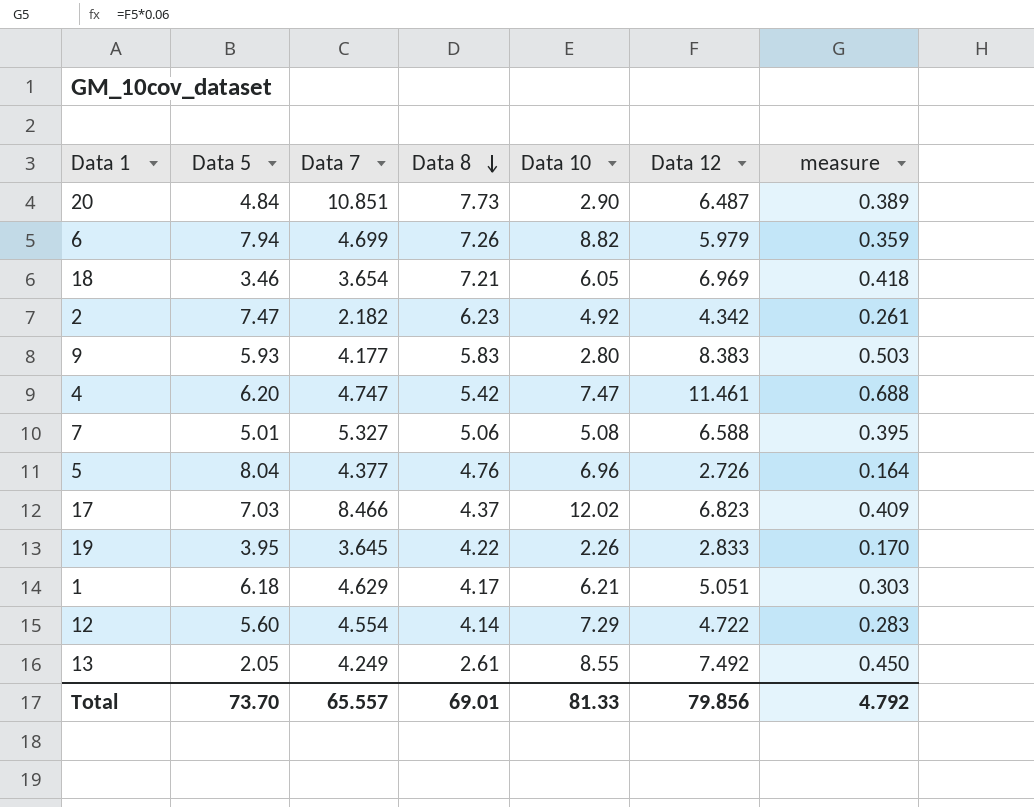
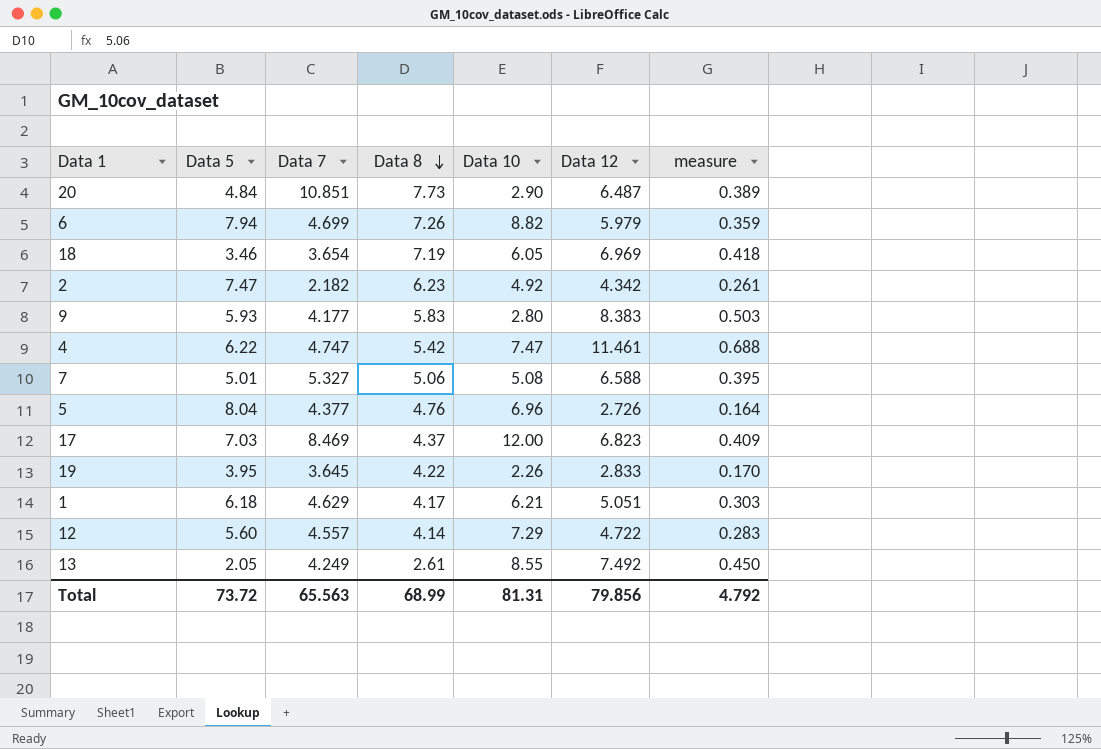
18 | Data 8: 7.21 -> 7.19
4 | Data 5: 6.20 -> 6.22
17 | Data 7: 8.466 -> 8.469
17 | Data 10: 12.02 -> 12.00
12 | Data 7: 4.554 -> 4.557
Total | Data 5: 73.70 -> 73.72
Total | Data 7: 65.557 -> 65.563
Total | Data 8: 69.01 -> 68.99
Total | Data 10: 81.33 -> 81.31

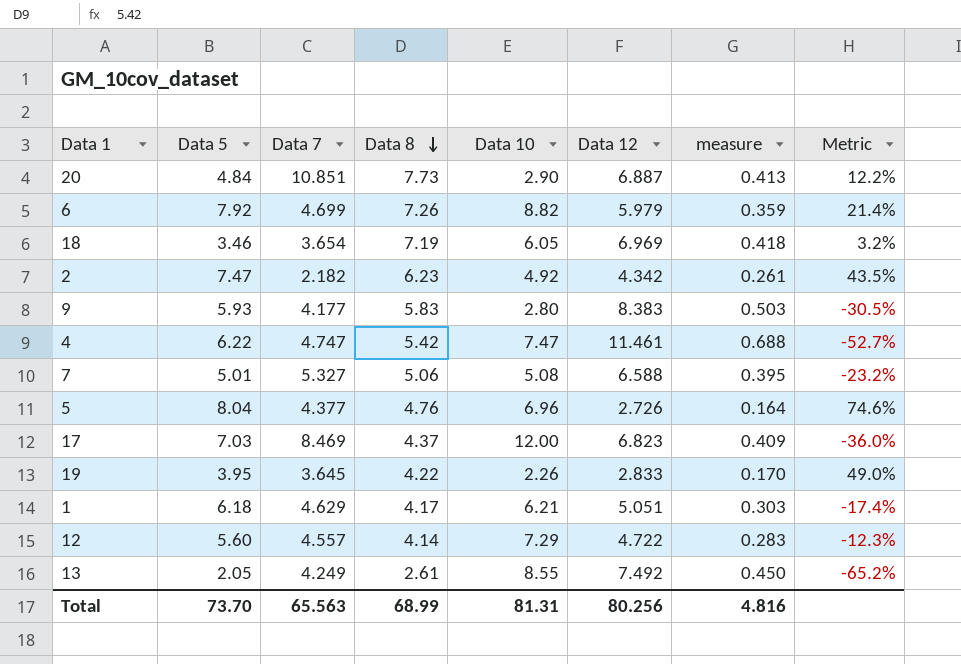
column Metric | formula: none -> ([Data 8] - [Data 12]) / [Data 12]
20 | Data 12: 6.487 -> 6.887
20 | measure: 0.389 -> 0.413
6 | Data 5: 7.94 -> 7.92
Total | Data 5: 73.72 -> 73.70
Total | Data 12: 79.856 -> 80.256
Total | measure: 4.792 -> 4.816

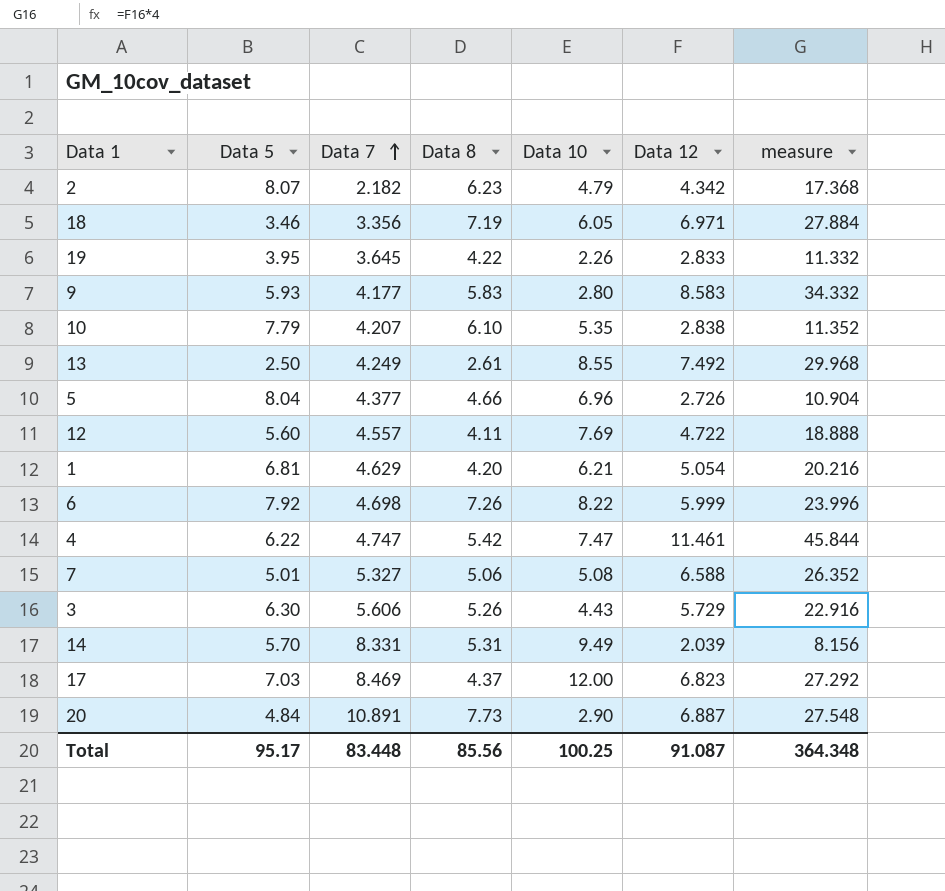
row order: Data 8 descending -> Data 7 ascending
column Metric | formula: ([Data 8] - [Data 12]) / [Data 12] -> none
column measure | formula: [Data 12] * 0.06 -> [Data 12] * 4
2 | Data 5: 7.47 -> 8.07
2 | Data 10: 4.92 -> 4.79
18 | Data 7: 3.654 -> 3.356
18 | Data 12: 6.969 -> 6.971
9 | Data 12: 8.383 -> 8.583
row 10: none -> 7.79 | 4.207 | 6.10 | 5.35 | 2.838 | 11.352
13 | Data 5: 2.05 -> 2.50
5 | Data 8: 4.76 -> 4.66
12 | Data 8: 4.14 -> 4.11
12 | Data 10: 7.29 -> 7.69
1 | Data 5: 6.18 -> 6.81
1 | Data 8: 4.17 -> 4.20
1 | Data 12: 5.051 -> 5.054
6 | Data 7: 4.699 -> 4.698
6 | Data 10: 8.82 -> 8.22
6 | Data 12: 5.979 -> 5.999
row 3: none -> 6.30 | 5.606 | 5.26 | 4.43 | 5.729 | 22.916
row 14: none -> 5.70 | 8.331 | 5.31 | 9.49 | 2.039 | 8.156
20 | Data 7: 10.851 -> 10.891
Total | Data 5: 73.70 -> 95.17
Total | Data 7: 65.563 -> 83.448
Total | Data 8: 68.99 -> 85.56
Total | Data 10: 81.31 -> 100.25
Total | Data 12: 80.256 -> 91.087
Total | measure: 4.816 -> 364.348

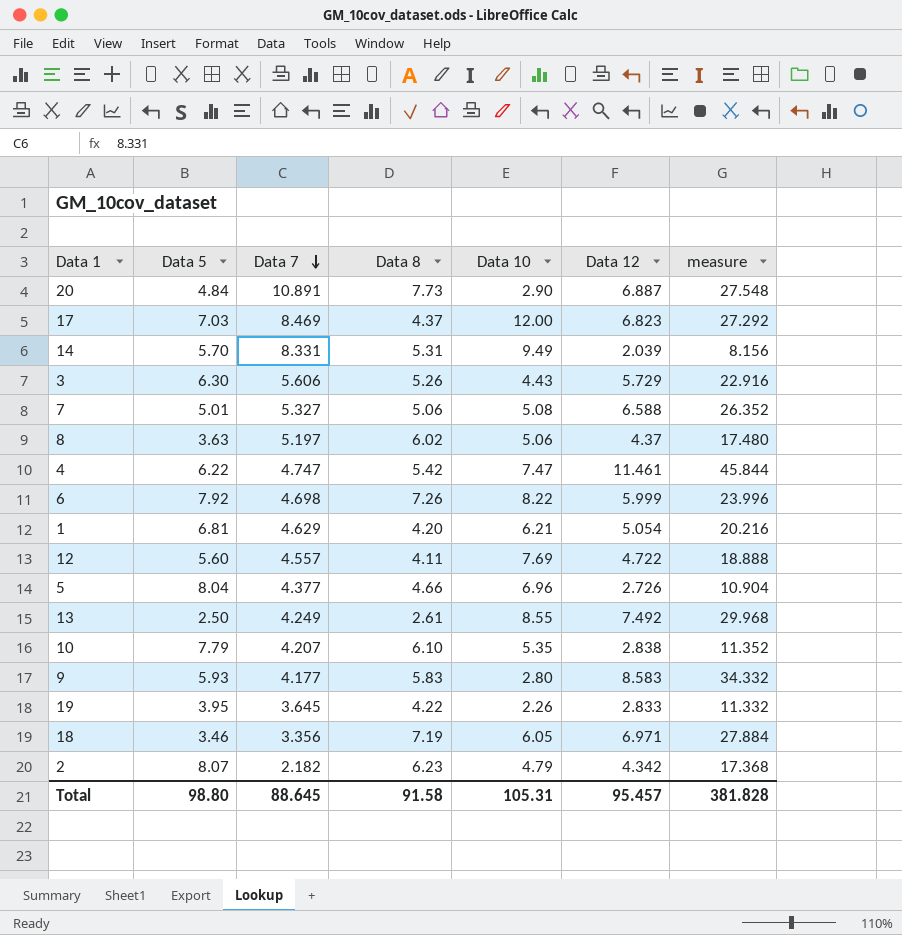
row order: Data 7 ascending -> Data 7 descending
row 8: none -> 3.63 | 5.197 | 6.02 | 5.06 | 4.37 | 17.480
Total | Data 5: 95.17 -> 98.80
Total | Data 7: 83.448 -> 88.645
Total | Data 8: 85.56 -> 91.58
Total | Data 10: 100.25 -> 105.31
Total | Data 12: 91.087 -> 95.457
Total | measure: 364.348 -> 381.828

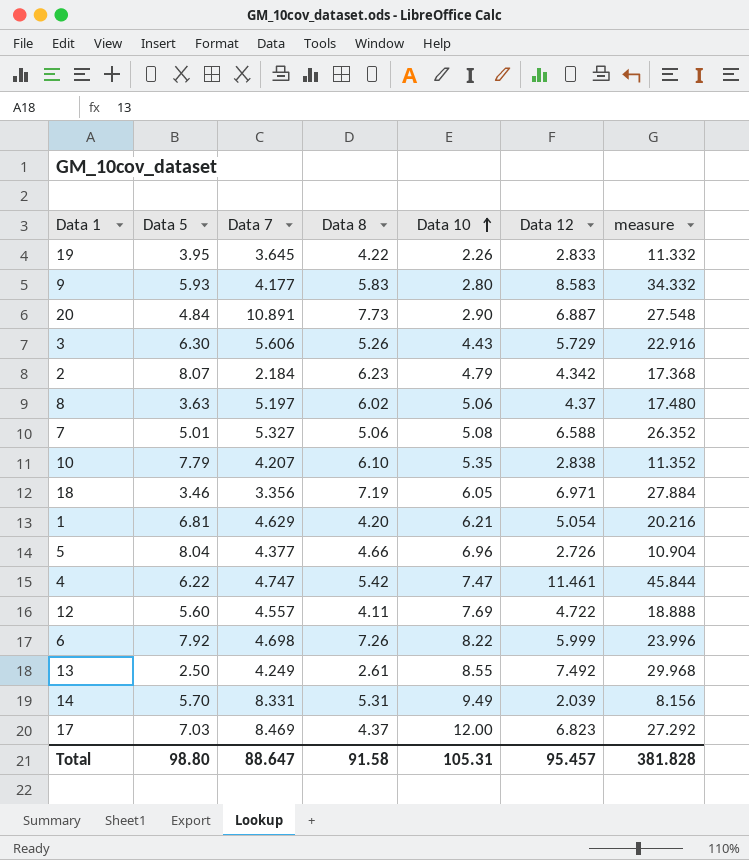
row order: Data 7 descending -> Data 10 ascending
2 | Data 7: 2.182 -> 2.184
Total | Data 7: 88.645 -> 88.647

